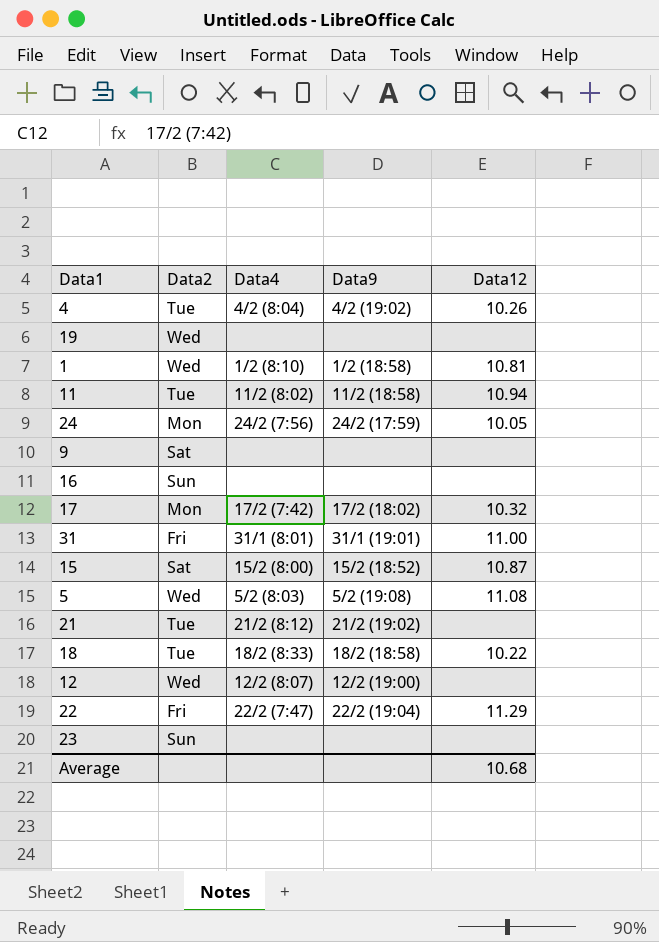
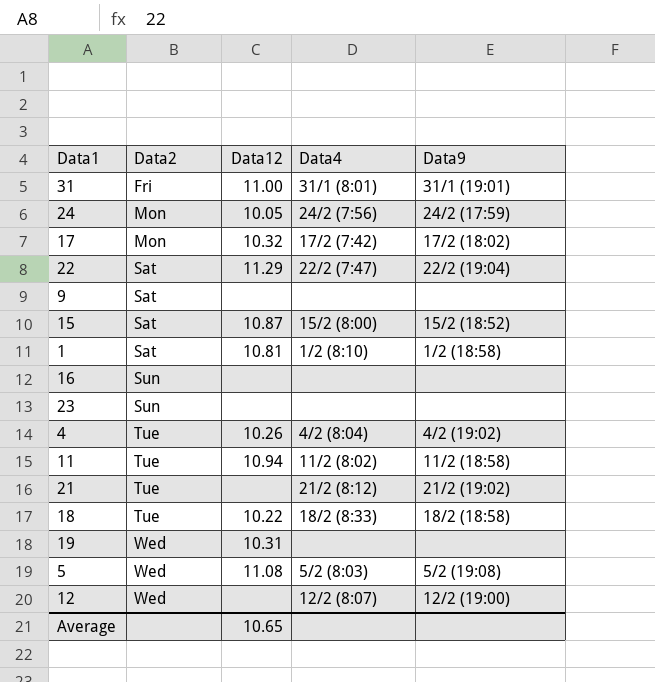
row order: none -> Data2 ascending
column Data12 | position: 5 -> 3
22 | Data2: Fri -> Sat
1 | Data2: Wed -> Sat
19 | Data12: none -> 10.31
Average | Data12: 10.68 -> 10.65

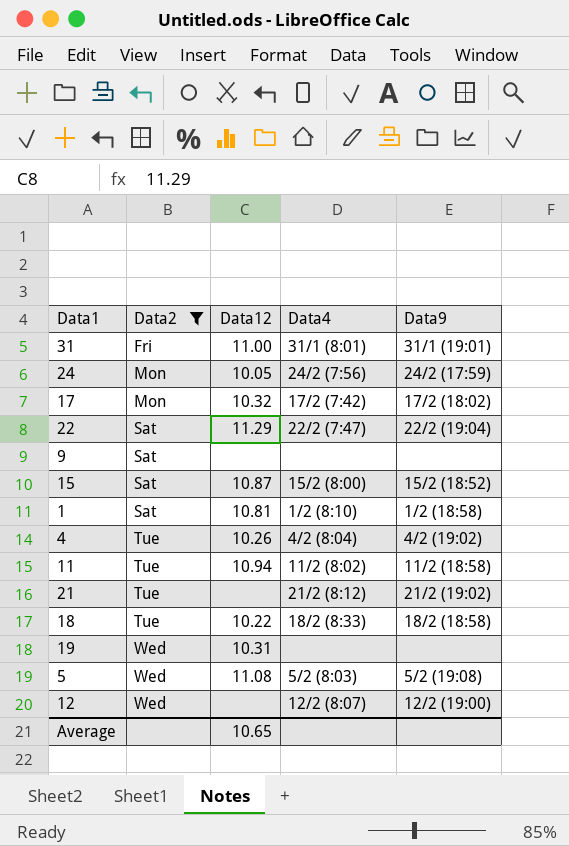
filter: none -> Data2 != Sun

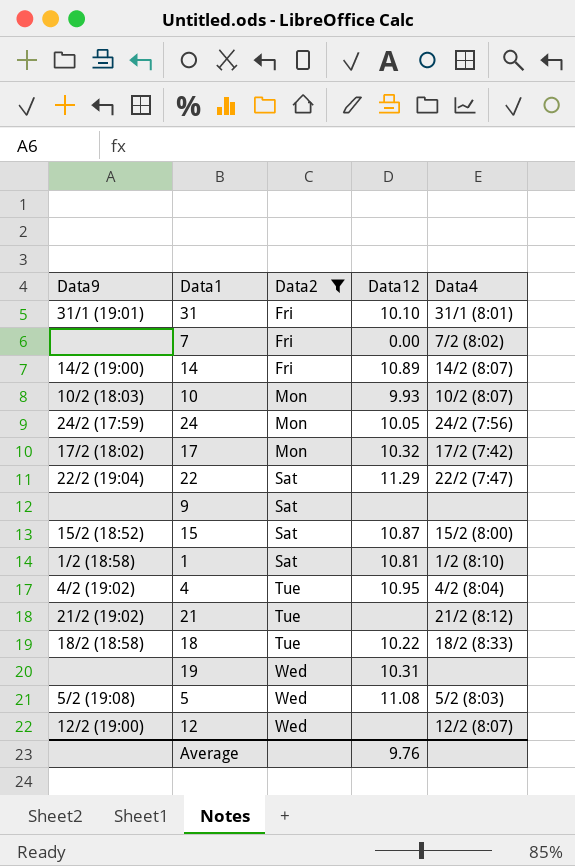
column Data9 | position: 5 -> 1
row 11: Tue | 10.94 | 11/2 (8:02) | 11/2 (18:58) -> none
31 | Data12: 11.00 -> 10.10
row 7: none -> none | Fri | 0.00 | 7/2 (8:02)
row 14: none -> 14/2 (19:00) | Fri | 10.89 | 14/2 (8:07)
row 10: none -> 10/2 (18:03) | Mon | 9.93 | 10/2 (8:07)
4 | Data12: 10.26 -> 10.95
Average | Data12: 10.65 -> 9.76

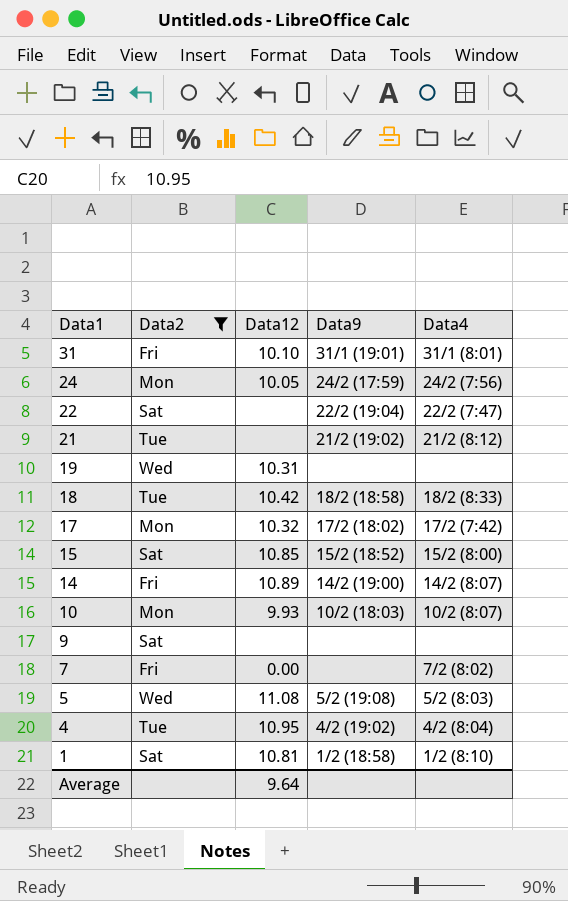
row order: Data2 ascending -> Data1 descending
column Data9 | position: 1 -> 4
row 12: 12/2 (19:00) | Wed | none | 12/2 (8:07) -> none
22 | Data12: 11.29 -> none
18 | Data12: 10.22 -> 10.42
15 | Data12: 10.87 -> 10.85
Average | Data12: 9.76 -> 9.64

